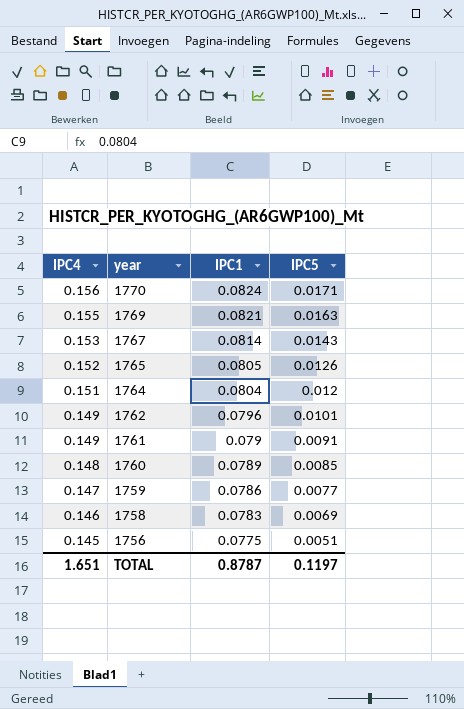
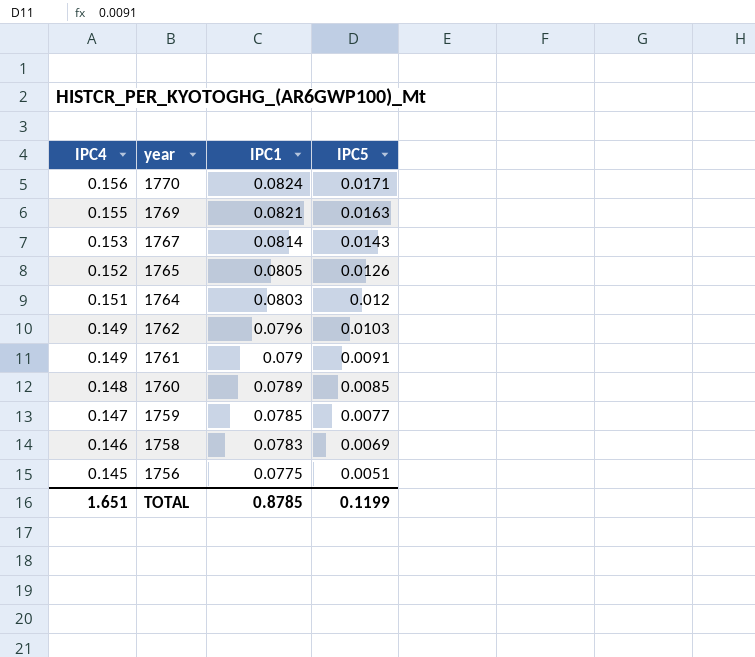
1764 | IPC1: 0.0804 -> 0.0803
1762 | IPC5: 0.0101 -> 0.0103
1759 | IPC1: 0.0786 -> 0.0785
TOTAL | IPC1: 0.8787 -> 0.8785
TOTAL | IPC5: 0.1197 -> 0.1199

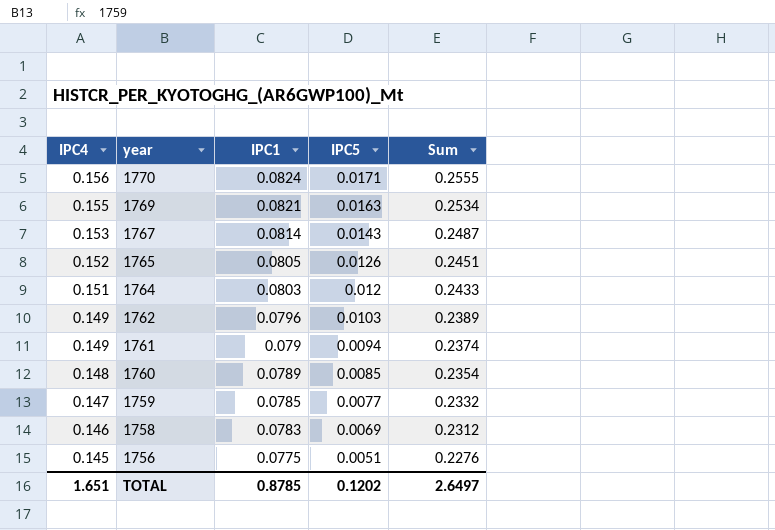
column Sum | formula: none -> [IPC4] + [IPC1] + [IPC5]
1761 | IPC5: 0.0091 -> 0.0094
TOTAL | IPC5: 0.1199 -> 0.1202

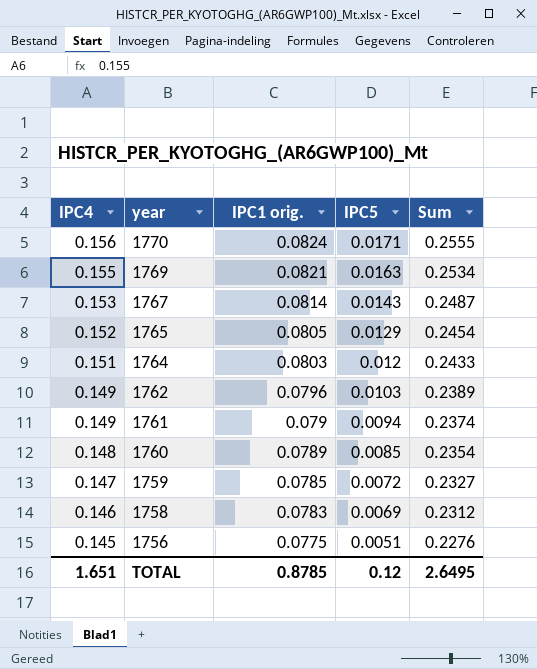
column name: IPC1 -> IPC1 orig.
1765 | IPC5: 0.0126 -> 0.0129
1765 | Sum: 0.2451 -> 0.2454
1759 | IPC5: 0.0077 -> 0.0072
1759 | Sum: 0.2332 -> 0.2327
TOTAL | IPC5: 0.1202 -> 0.12
TOTAL | Sum: 2.6497 -> 2.6495

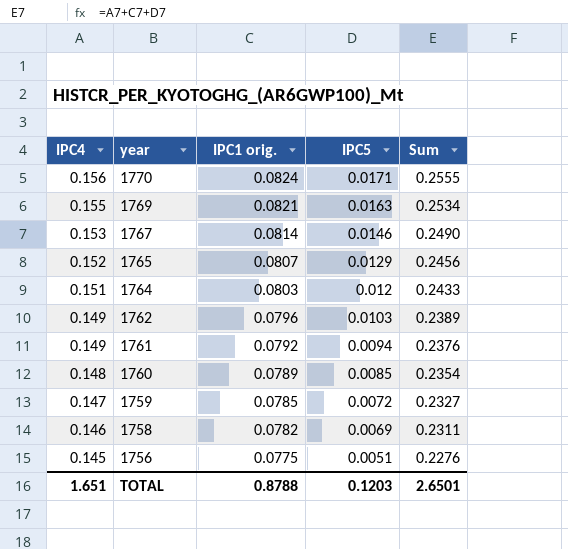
1767 | IPC5: 0.0143 -> 0.0146
1767 | Sum: 0.2487 -> 0.2490
1765 | IPC1 orig.: 0.0805 -> 0.0807
1765 | Sum: 0.2454 -> 0.2456
1761 | IPC1 orig.: 0.079 -> 0.0792
1761 | Sum: 0.2374 -> 0.2376
1758 | IPC1 orig.: 0.0783 -> 0.0782
1758 | Sum: 0.2312 -> 0.2311
TOTAL | IPC1 orig.: 0.8785 -> 0.8788
TOTAL | IPC5: 0.12 -> 0.1203
TOTAL | Sum: 2.6495 -> 2.6501

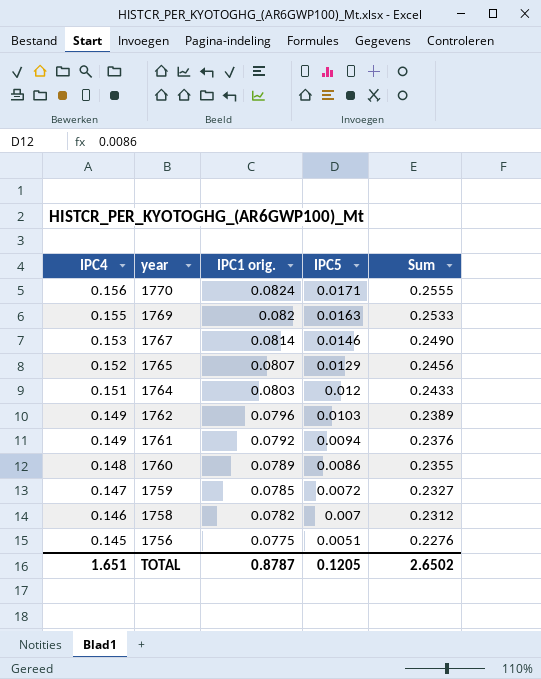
1769 | IPC1 orig.: 0.0821 -> 0.082
1769 | Sum: 0.2534 -> 0.2533
1760 | IPC5: 0.0085 -> 0.0086
1760 | Sum: 0.2354 -> 0.2355
1758 | IPC5: 0.0069 -> 0.007
1758 | Sum: 0.2311 -> 0.2312
TOTAL | IPC1 orig.: 0.8788 -> 0.8787
TOTAL | IPC5: 0.1203 -> 0.1205
TOTAL | Sum: 2.6501 -> 2.6502

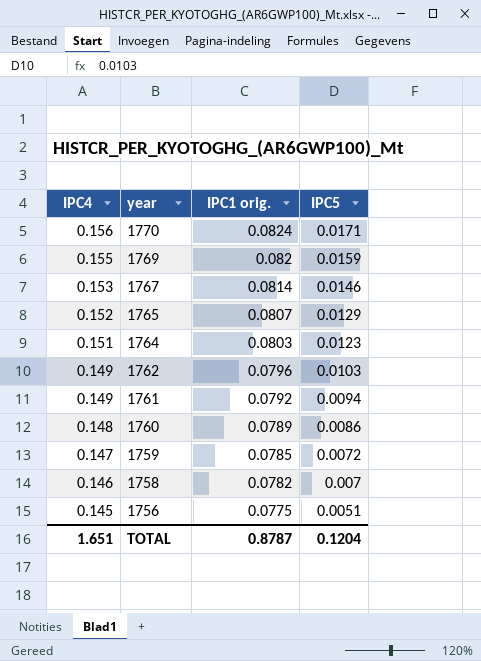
column Sum | formula: [IPC4] + [IPC1 orig.] + [IPC5] -> none
1769 | IPC5: 0.0163 -> 0.0159
1764 | IPC5: 0.012 -> 0.0123
TOTAL | IPC5: 0.1205 -> 0.1204

